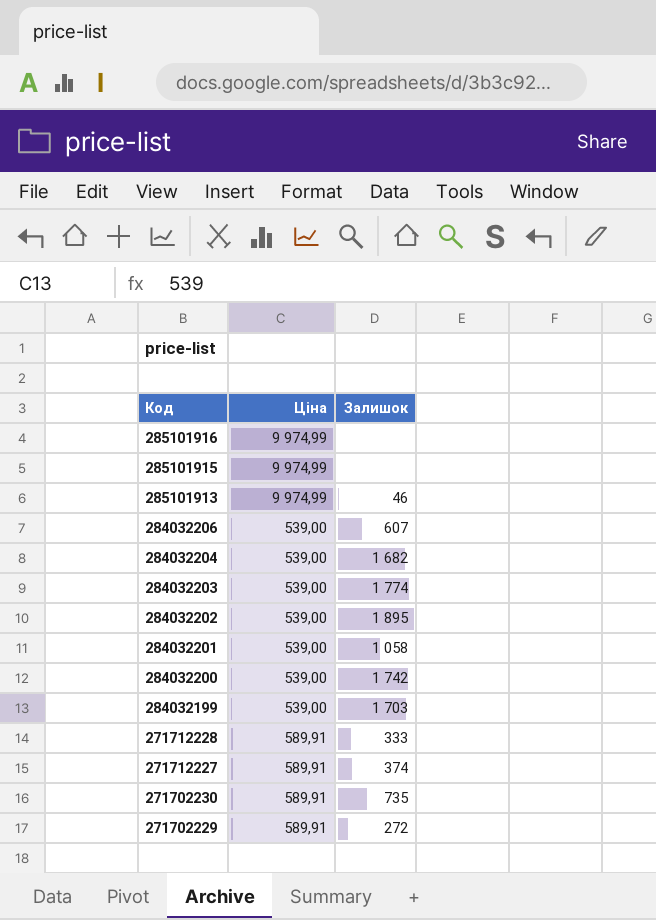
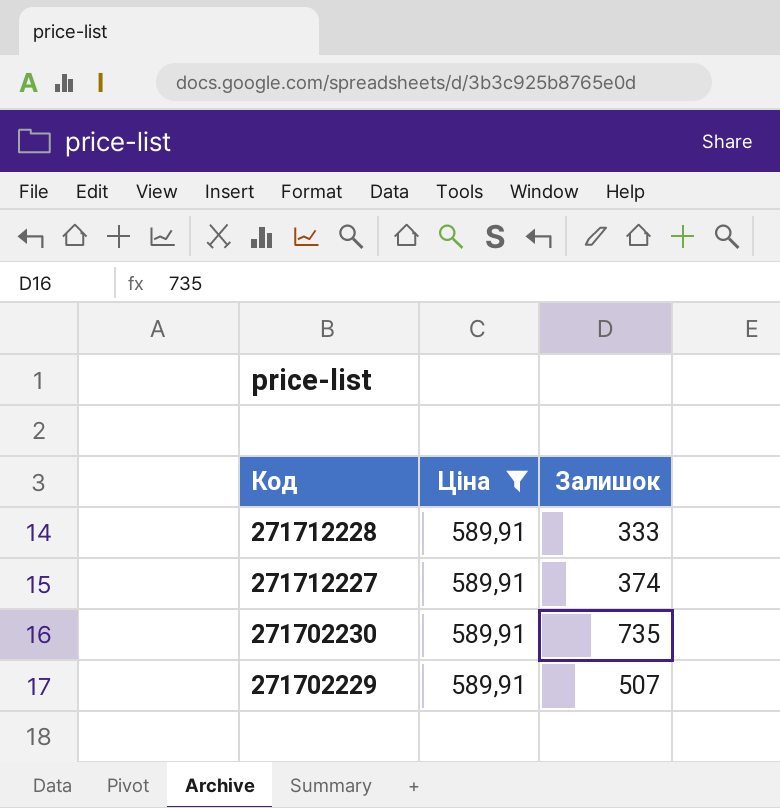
filter: none -> Ціна = 589,91
271702229 | Залишок: 272 -> 507

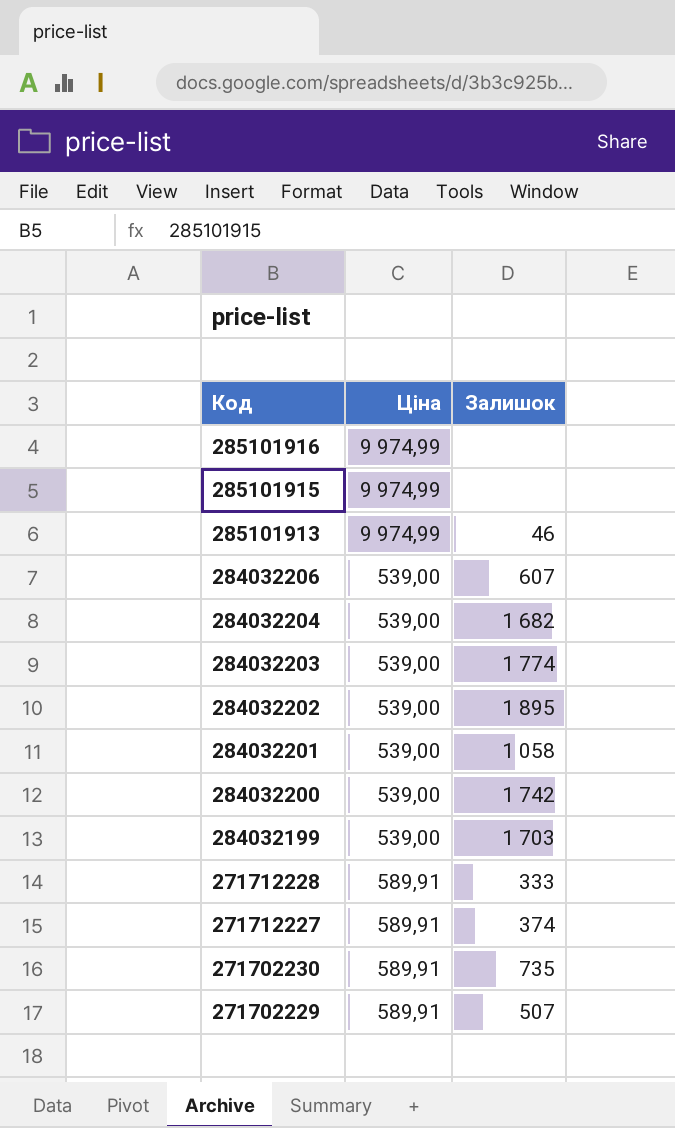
filter: Ціна = 589,91 -> none

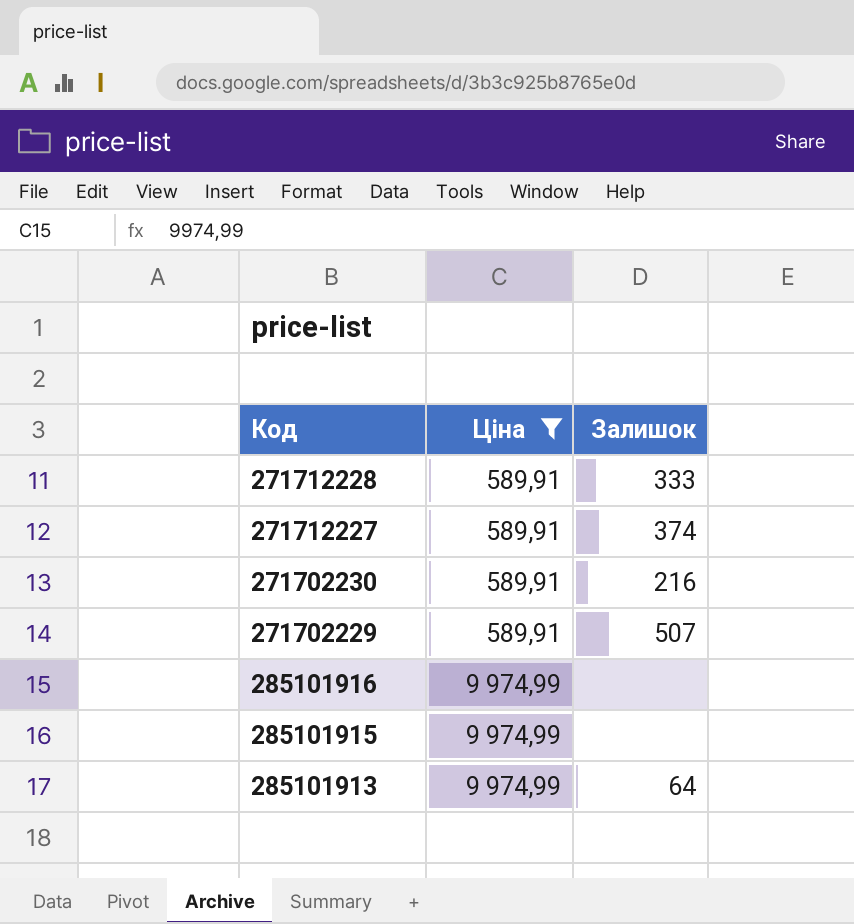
filter: none -> Ціна != 539,00
row order: Код descending -> Ціна ascending
271702230 | Залишок: 735 -> 216
285101913 | Залишок: 46 -> 64

